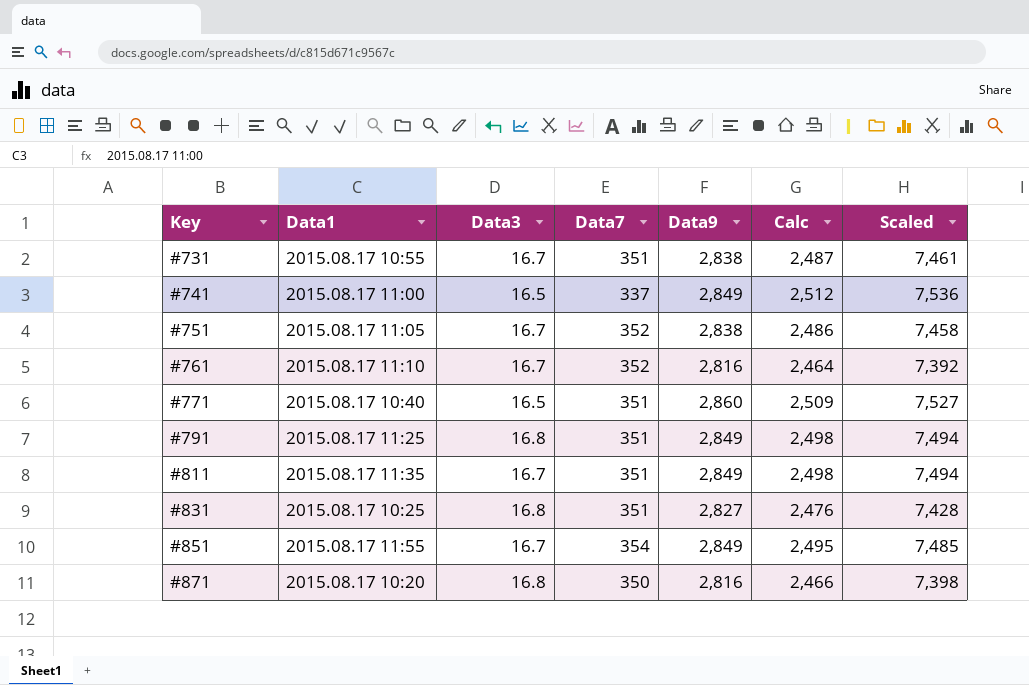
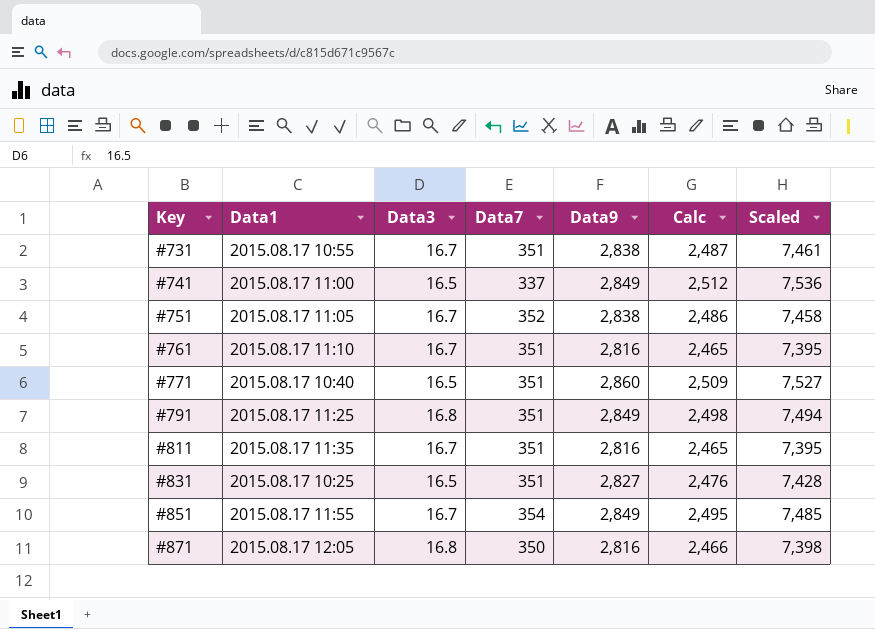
#761 | Data7: 352 -> 351
#761 | Calc: 2,464 -> 2,465
#761 | Scaled: 7,392 -> 7,395
#811 | Data9: 2,849 -> 2,816
#811 | Calc: 2,498 -> 2,465
#811 | Scaled: 7,494 -> 7,395
#831 | Data3: 16.8 -> 16.5
#871 | Data1: 2015.08.17 10:20 -> 2015.08.17 12:05

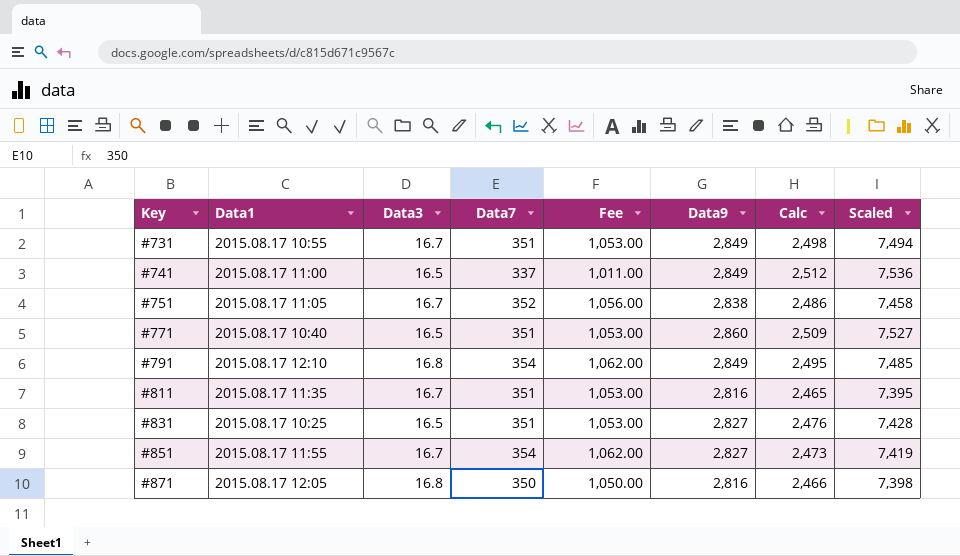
column Fee | formula: none -> [Data7] * 3
row #761: 2015.08.17 11:10 | 16.7 | 351 | 2,816 | 2,465 | 7,395 -> none
#731 | Data9: 2,838 -> 2,849
#731 | Calc: 2,487 -> 2,498
#731 | Scaled: 7,461 -> 7,494
#791 | Data1: 2015.08.17 11:25 -> 2015.08.17 12:10
#791 | Data7: 351 -> 354
#791 | Calc: 2,498 -> 2,495
#791 | Scaled: 7,494 -> 7,485
#851 | Data9: 2,849 -> 2,827
#851 | Calc: 2,495 -> 2,473
#851 | Scaled: 7,485 -> 7,419

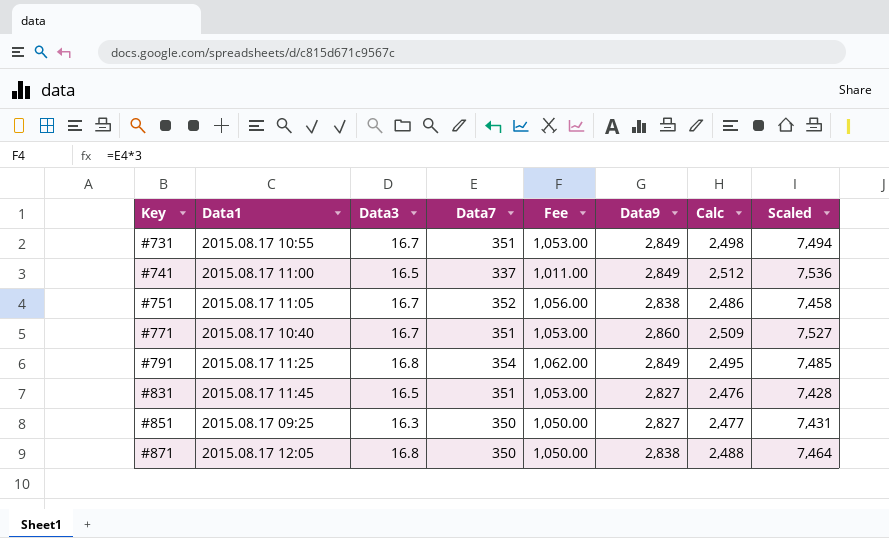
row #811: 2015.08.17 11:35 | 16.7 | 351 | 1,053.00 | 2,816 | 2,465 | 7,395 -> none
#771 | Data3: 16.5 -> 16.7
#791 | Data1: 2015.08.17 12:10 -> 2015.08.17 11:25
#831 | Data1: 2015.08.17 10:25 -> 2015.08.17 11:45
#851 | Data1: 2015.08.17 11:55 -> 2015.08.17 09:25
#851 | Data3: 16.7 -> 16.3
#851 | Data7: 354 -> 350
#851 | Fee: 1,062.00 -> 1,050.00
#851 | Calc: 2,473 -> 2,477
#851 | Scaled: 7,419 -> 7,431
#871 | Data9: 2,816 -> 2,838
#871 | Calc: 2,466 -> 2,488
#871 | Scaled: 7,398 -> 7,464

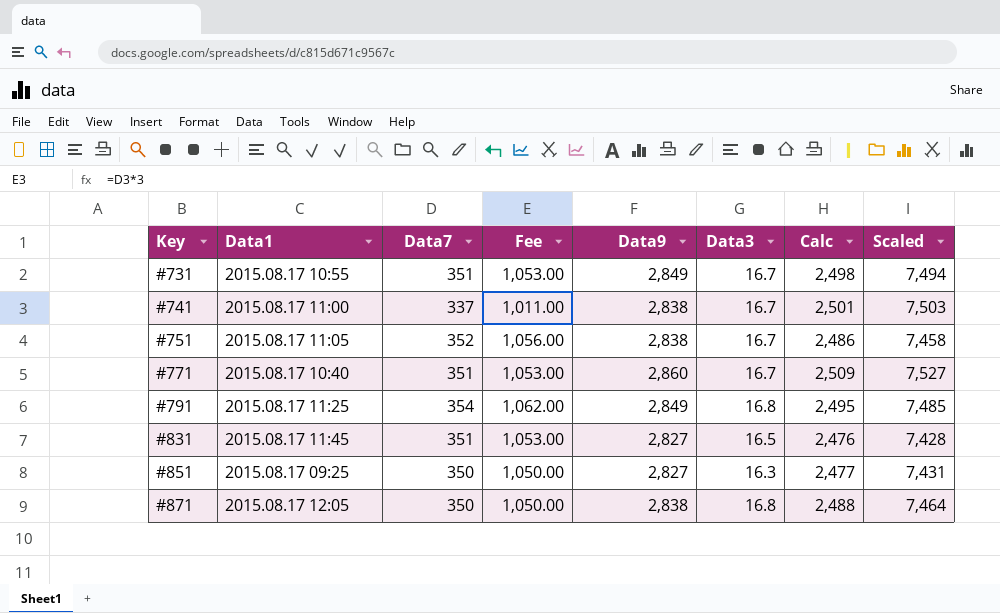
column Data3 | position: 3 -> 6
#741 | Data9: 2,849 -> 2,838
#741 | Data3: 16.5 -> 16.7
#741 | Calc: 2,512 -> 2,501
#741 | Scaled: 7,536 -> 7,503

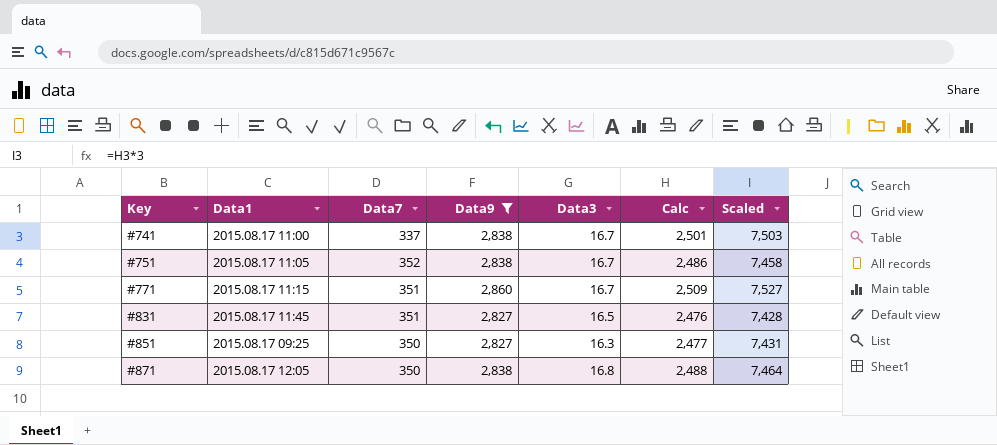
filter: none -> Data9 != 2,849
column Fee | formula: [Data7] * 3 -> none
#771 | Data1: 2015.08.17 10:40 -> 2015.08.17 11:15

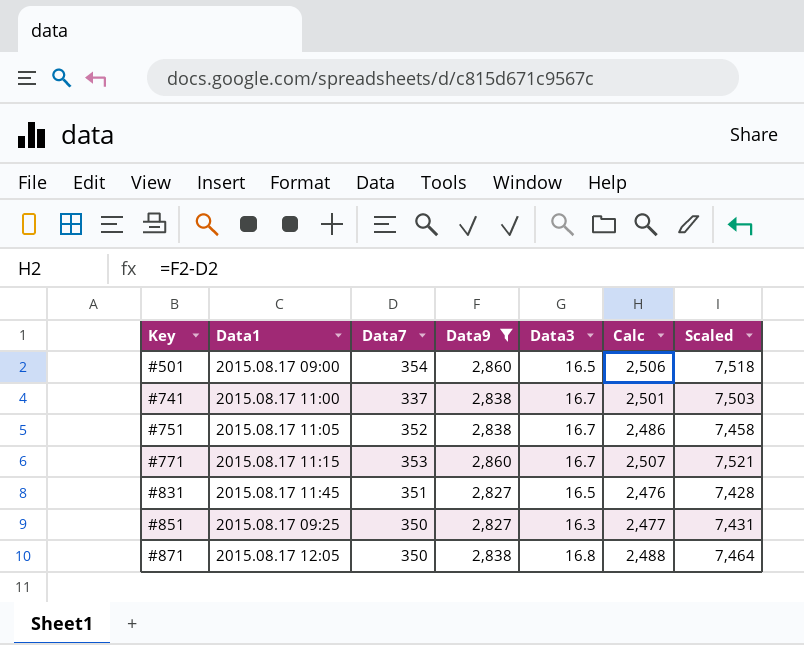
row #501: none -> 2015.08.17 09:00 | 354 | 2,860 | 16.5 | 2,506 | 7,518
#771 | Data7: 351 -> 353
#771 | Calc: 2,509 -> 2,507
#771 | Scaled: 7,527 -> 7,521

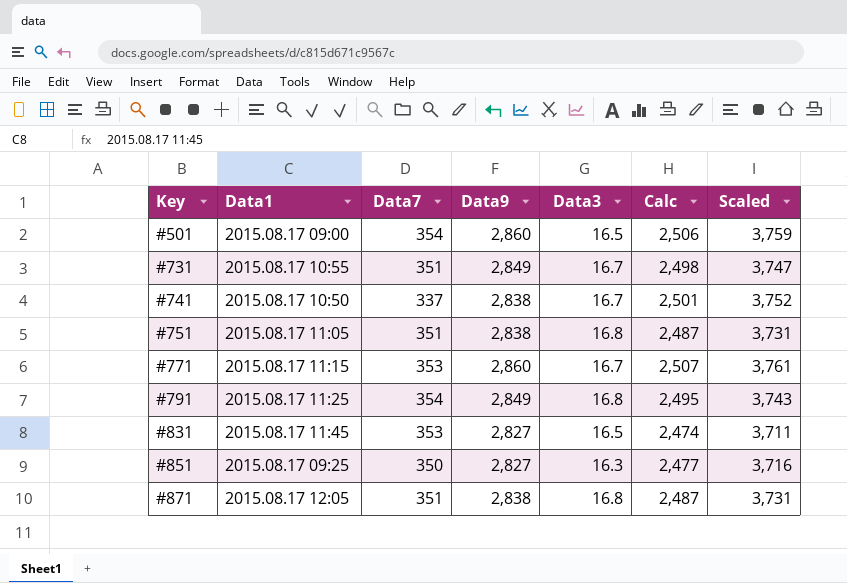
filter: Data9 != 2,849 -> none
column Scaled | formula: [Calc] * 3 -> [Calc] * 1.5
#741 | Data1: 2015.08.17 11:00 -> 2015.08.17 10:50
#751 | Data7: 352 -> 351
#751 | Data3: 16.7 -> 16.8
#751 | Calc: 2,486 -> 2,487
#831 | Data7: 351 -> 353
#831 | Calc: 2,476 -> 2,474
#871 | Data7: 350 -> 351
#871 | Calc: 2,488 -> 2,487

